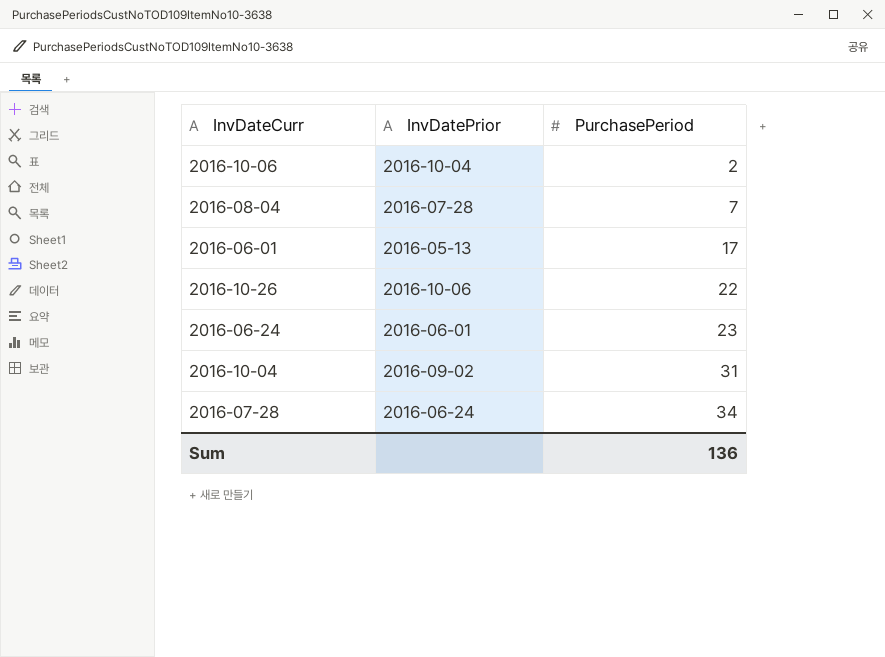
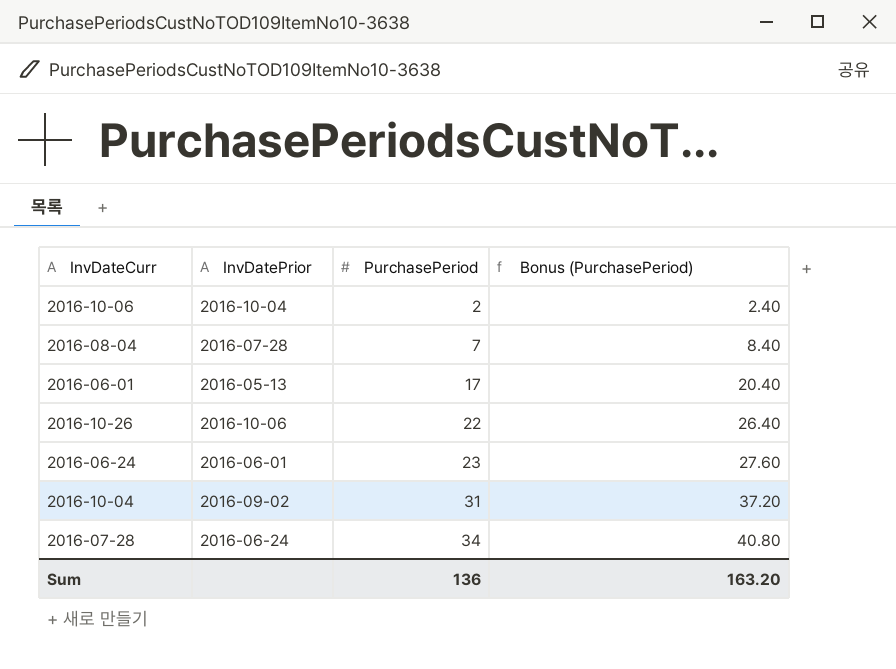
column Bonus (PurchasePeriod) | formula: none -> [PurchasePeriod] * 1.2

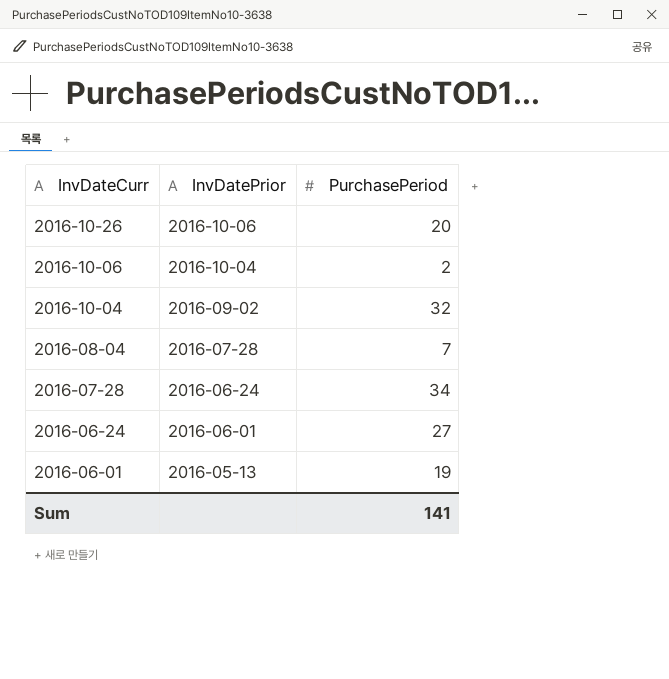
row order: PurchasePeriod ascending -> InvDateCurr descending
column Bonus (PurchasePeriod) | formula: [PurchasePeriod] * 1.2 -> none
2016-10-26 | PurchasePeriod: 22 -> 20
2016-10-04 | PurchasePeriod: 31 -> 32
2016-06-24 | PurchasePeriod: 23 -> 27
2016-06-01 | PurchasePeriod: 17 -> 19
Sum | PurchasePeriod: 136 -> 141

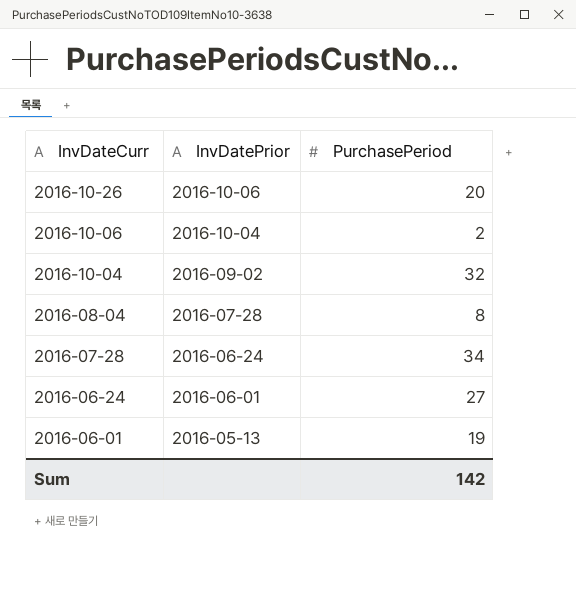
2016-08-04 | PurchasePeriod: 7 -> 8
Sum | PurchasePeriod: 141 -> 142

